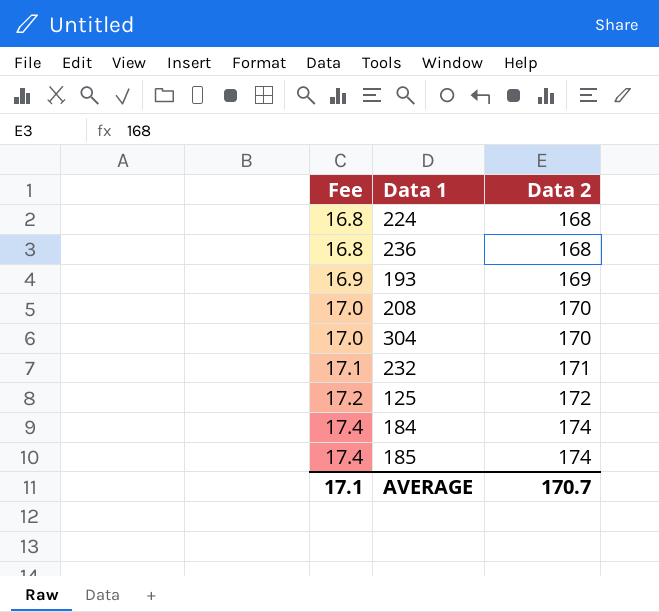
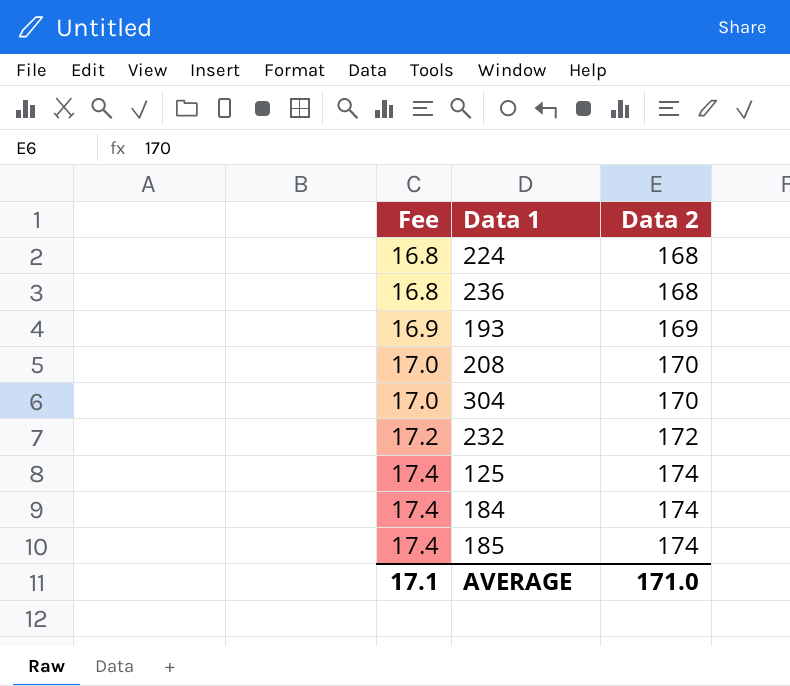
232 | Fee: 17.1 -> 17.2
232 | Data 2: 171 -> 172
125 | Fee: 17.2 -> 17.4
125 | Data 2: 172 -> 174
AVERAGE | Data 2: 170.7 -> 171.0

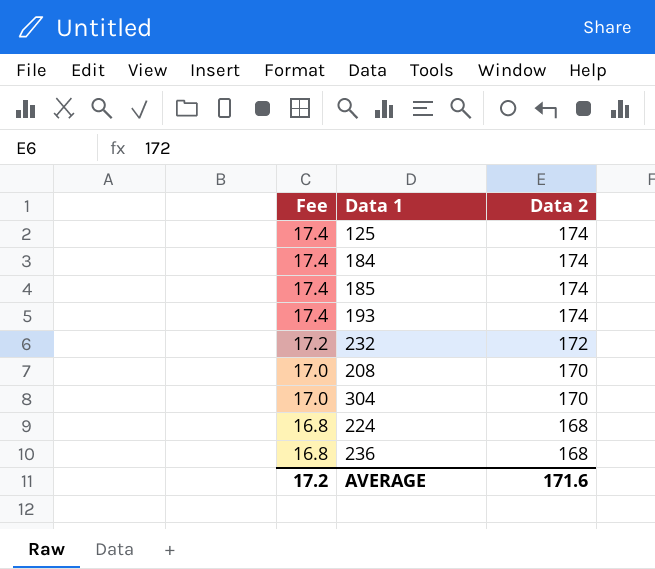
row order: Fee ascending -> Fee descending
193 | Fee: 16.9 -> 17.4
193 | Data 2: 169 -> 174
AVERAGE | Fee: 17.1 -> 17.2
AVERAGE | Data 2: 171.0 -> 171.6

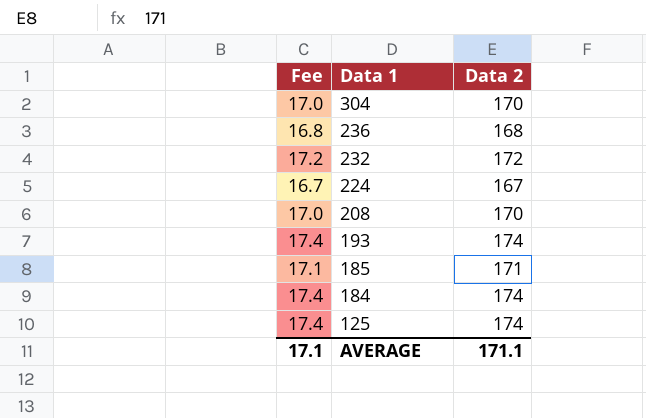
row order: Fee descending -> Data 1 descending
224 | Fee: 16.8 -> 16.7
224 | Data 2: 168 -> 167
185 | Fee: 17.4 -> 17.1
185 | Data 2: 174 -> 171
AVERAGE | Fee: 17.2 -> 17.1
AVERAGE | Data 2: 171.6 -> 171.1

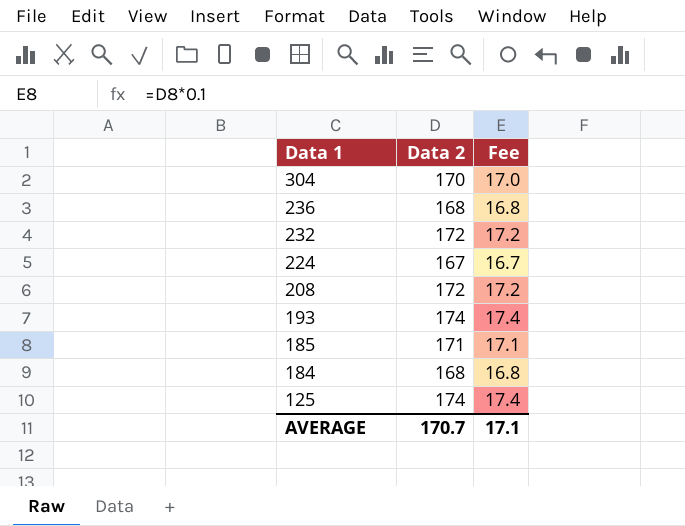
column Fee | position: 1 -> 3
208 | Data 2: 170 -> 172
208 | Fee: 17.0 -> 17.2
184 | Data 2: 174 -> 168
184 | Fee: 17.4 -> 16.8
AVERAGE | Data 2: 171.1 -> 170.7

